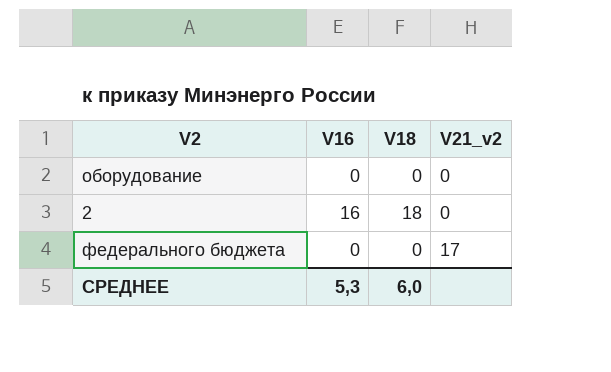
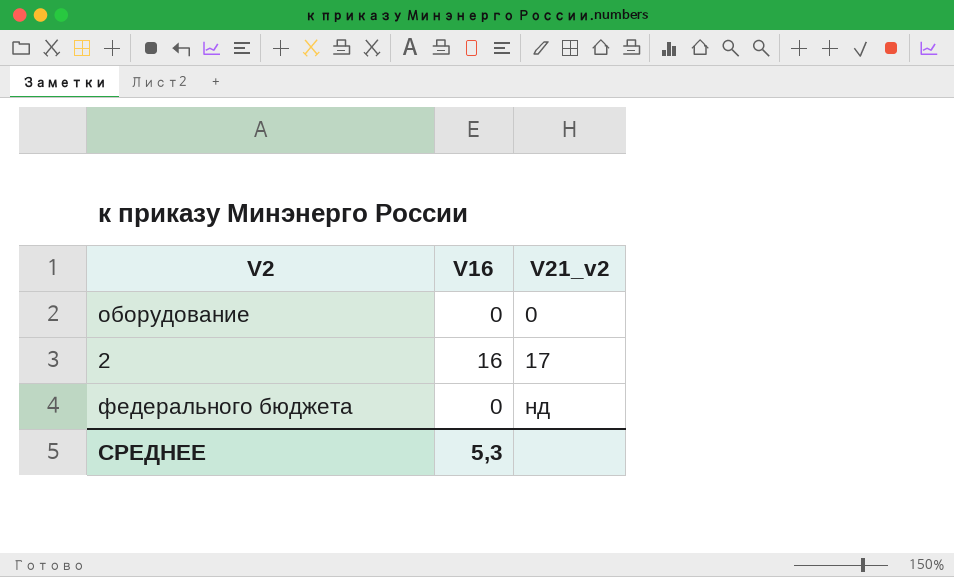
column V18 | position: 3 -> none
2 | V21_v2: 0 -> 17
федерального бюджета | V21_v2: 17 -> нд

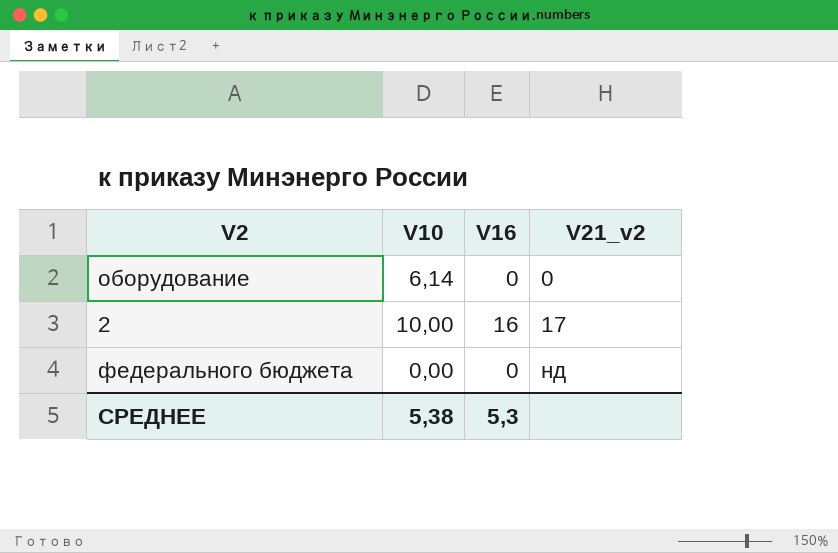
column V10 | position: none -> 2

